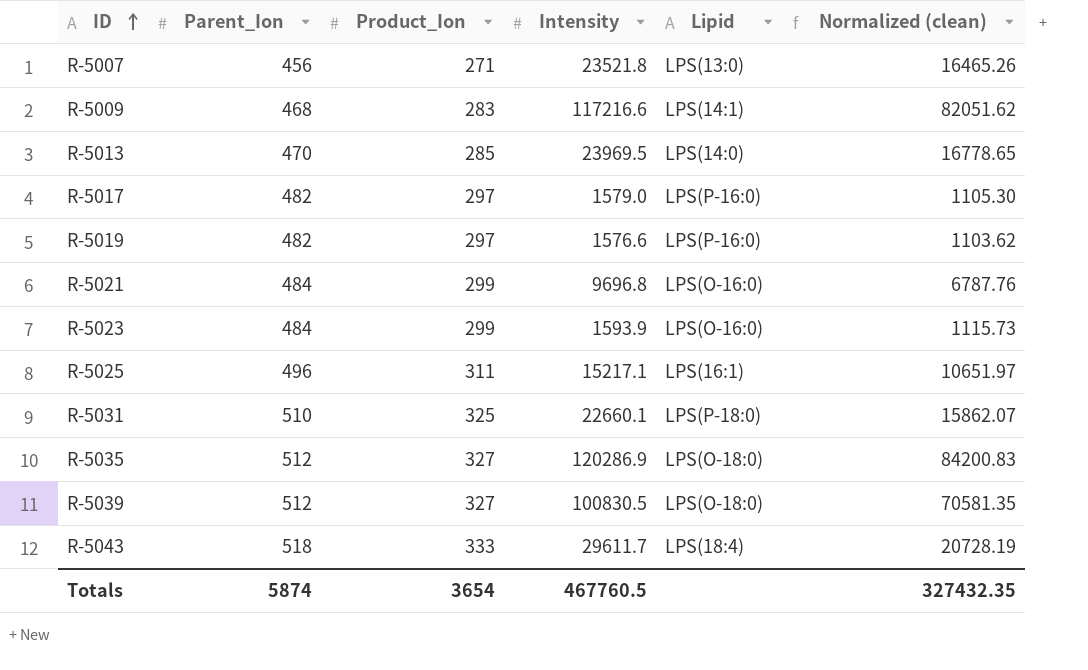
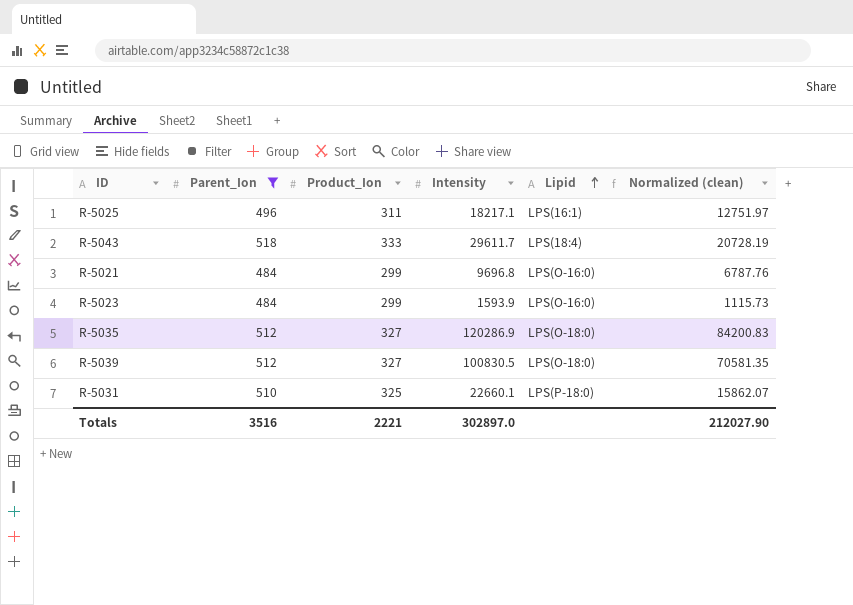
filter: none -> Parent_Ion >= 484
row order: ID ascending -> Lipid ascending
R-5025 | Intensity: 15217.1 -> 18217.1
R-5025 | Normalized (clean): 10651.97 -> 12751.97
Totals | Parent_Ion: 5874 -> 3516
Totals | Product_Ion: 3654 -> 2221
Totals | Intensity: 467760.5 -> 302897.0
Totals | Normalized (clean): 327432.35 -> 212027.90

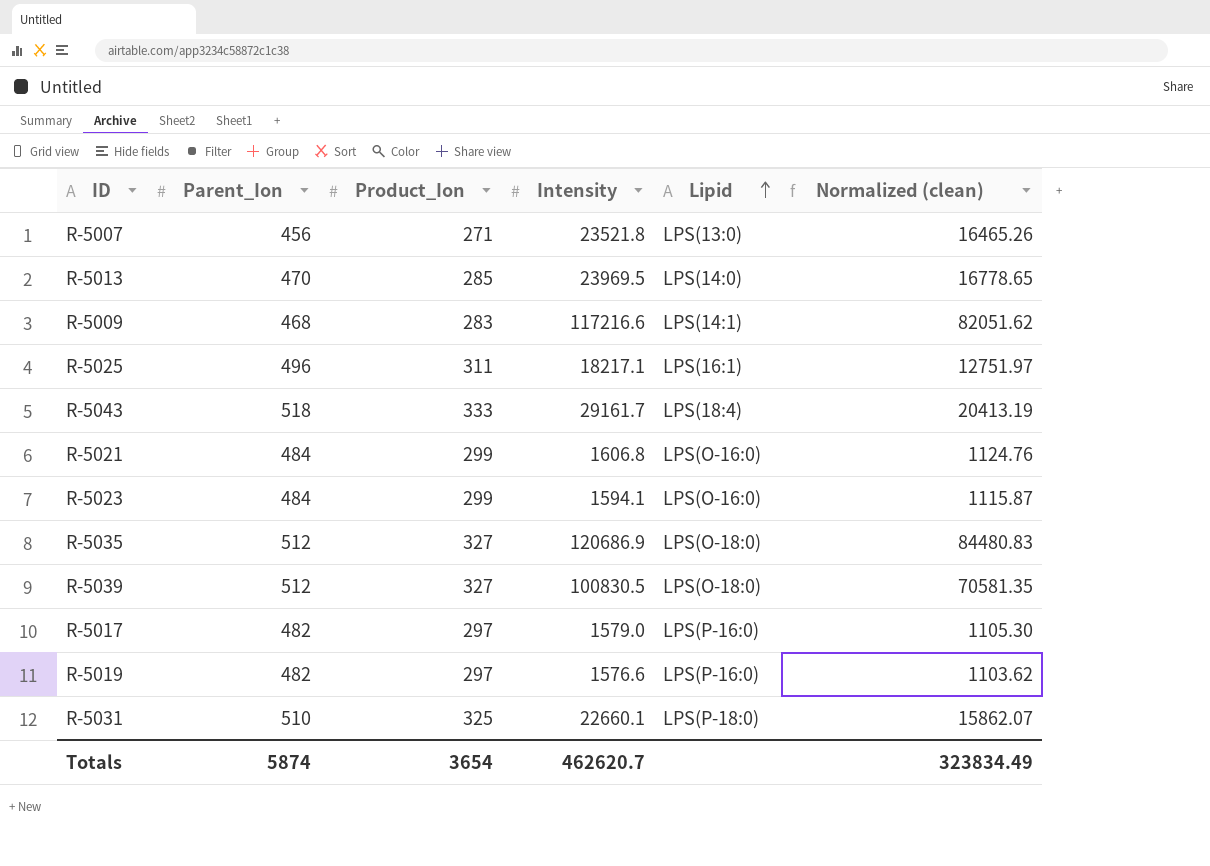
filter: Parent_Ion >= 484 -> none
R-5043 | Intensity: 29611.7 -> 29161.7
R-5043 | Normalized (clean): 20728.19 -> 20413.19
R-5021 | Intensity: 9696.8 -> 1606.8
R-5021 | Normalized (clean): 6787.76 -> 1124.76
R-5023 | Intensity: 1593.9 -> 1594.1
R-5023 | Normalized (clean): 1115.73 -> 1115.87
R-5035 | Intensity: 120286.9 -> 120686.9
R-5035 | Normalized (clean): 84200.83 -> 84480.83
Totals | Parent_Ion: 3516 -> 5874
Totals | Product_Ion: 2221 -> 3654
Totals | Intensity: 302897.0 -> 462620.7
Totals | Normalized (clean): 212027.90 -> 323834.49

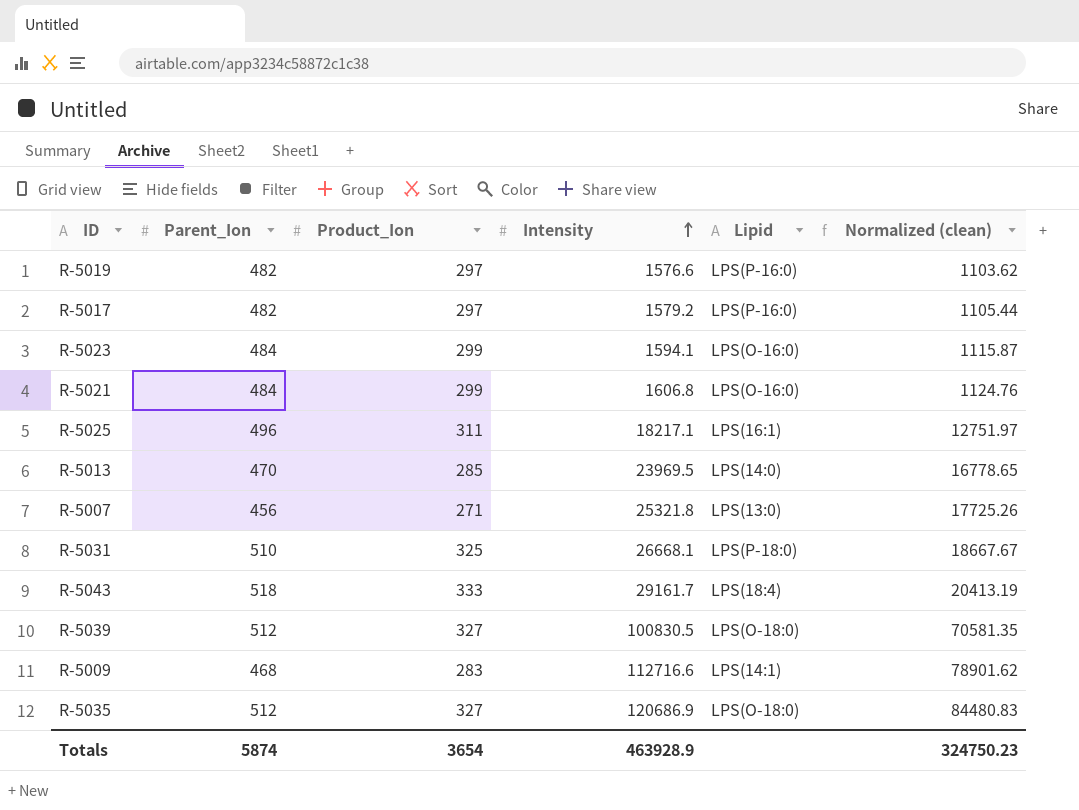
row order: Lipid ascending -> Intensity ascending
R-5017 | Intensity: 1579.0 -> 1579.2
R-5017 | Normalized (clean): 1105.30 -> 1105.44
R-5007 | Intensity: 23521.8 -> 25321.8
R-5007 | Normalized (clean): 16465.26 -> 17725.26
R-5031 | Intensity: 22660.1 -> 26668.1
R-5031 | Normalized (clean): 15862.07 -> 18667.67
R-5009 | Intensity: 117216.6 -> 112716.6
R-5009 | Normalized (clean): 82051.62 -> 78901.62
Totals | Intensity: 462620.7 -> 463928.9
Totals | Normalized (clean): 323834.49 -> 324750.23

